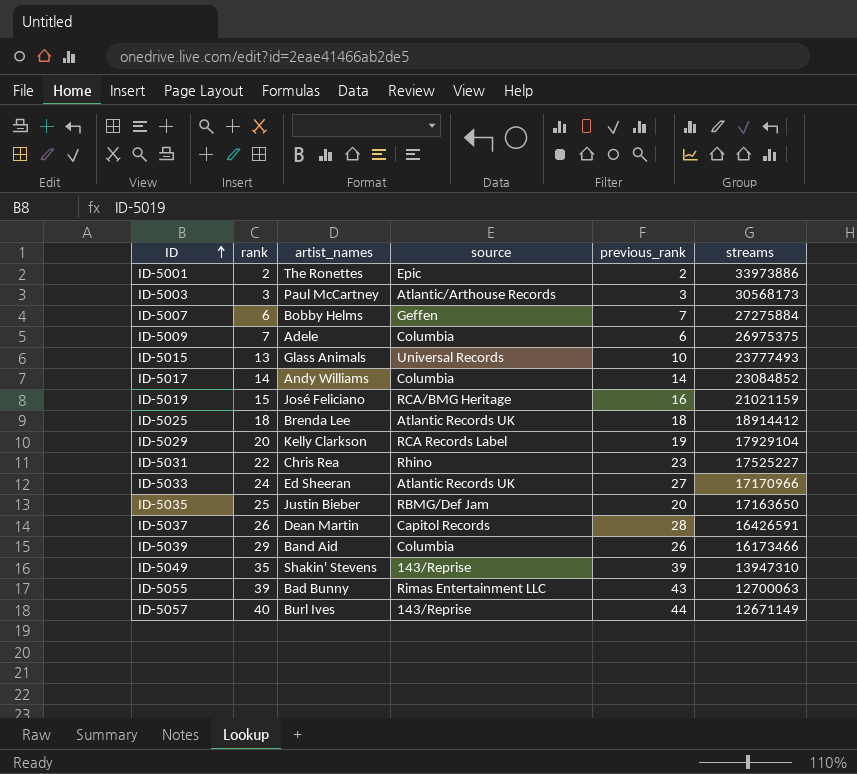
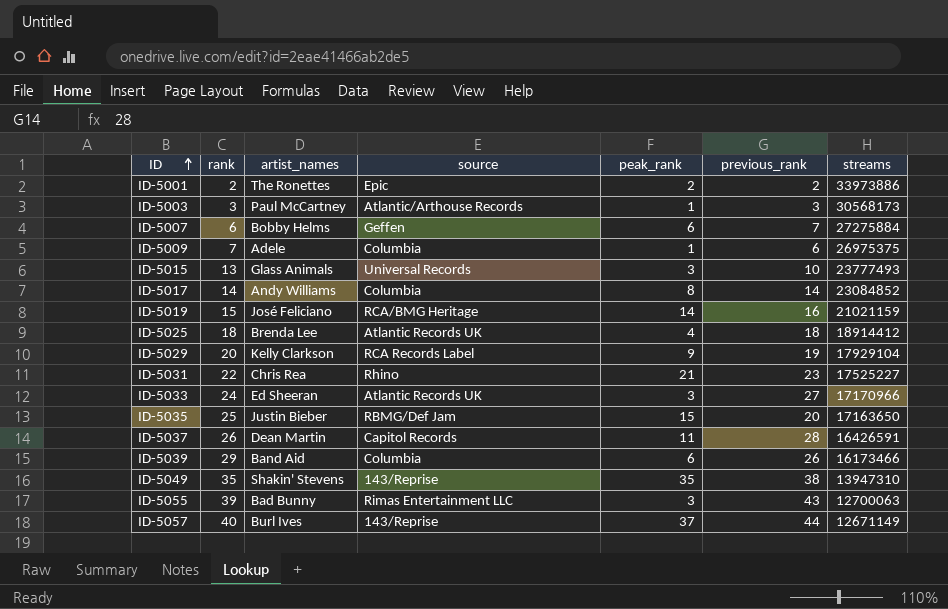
column peak_rank | position: none -> 5
ID-5049 | previous_rank: 39 -> 38

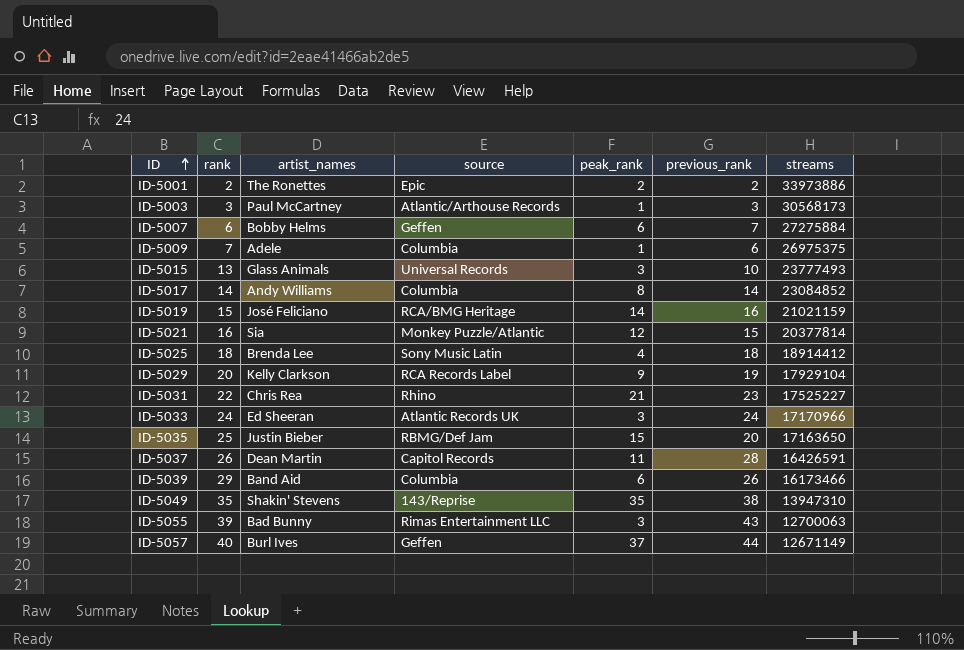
row ID-5021: none -> 16 | Sia | Monkey Puzzle/Atlantic | 12 | 15 | 20377814
ID-5025 | source: Atlantic Records UK -> Sony Music Latin
ID-5033 | previous_rank: 27 -> 24
ID-5057 | source: 143/Reprise -> Geffen

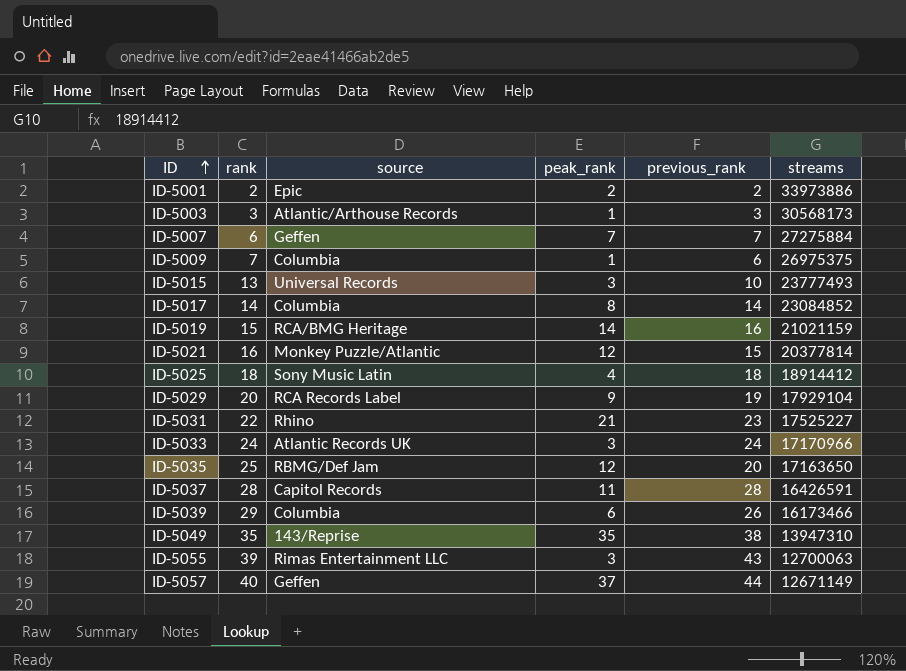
column artist_names | position: 3 -> none
ID-5007 | peak_rank: 6 -> 7
ID-5035 | peak_rank: 15 -> 12
ID-5037 | rank: 26 -> 28

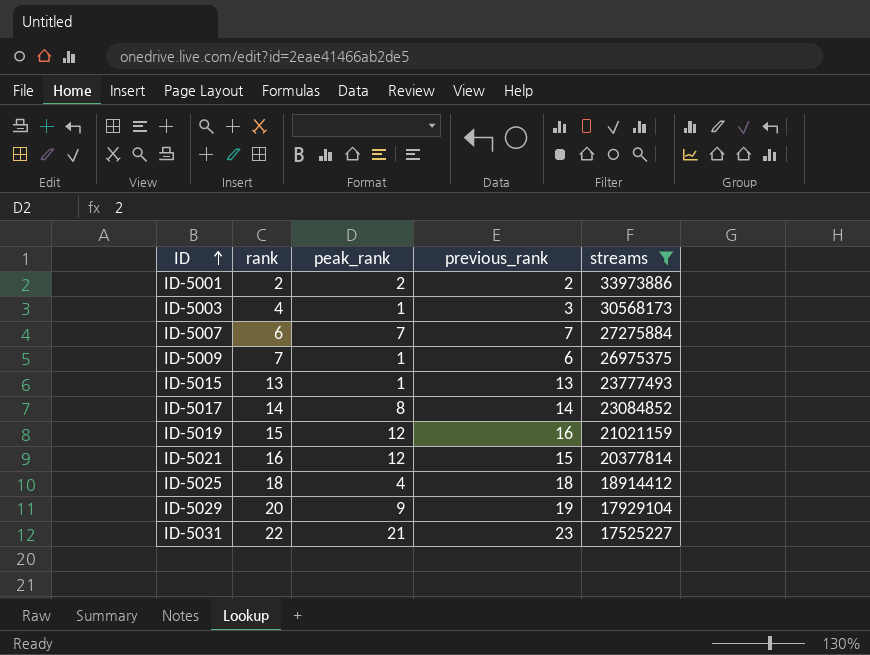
filter: none -> streams >= 17525227
column source | position: 3 -> none
ID-5003 | rank: 3 -> 4
ID-5015 | peak_rank: 3 -> 1
ID-5015 | previous_rank: 10 -> 13
ID-5019 | peak_rank: 14 -> 12

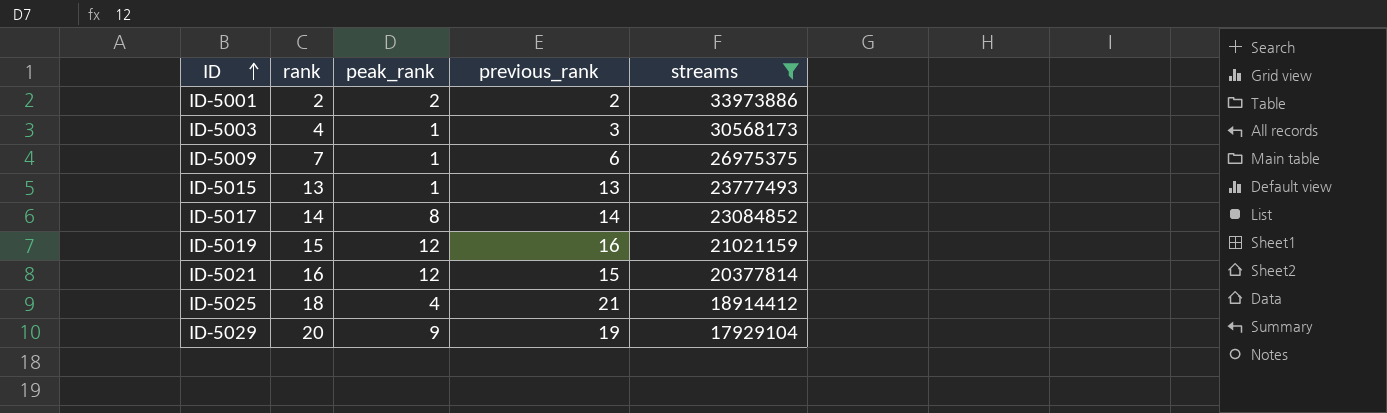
row ID-5007: 6 | 7 | 7 | 27275884 -> none
row ID-5031: 22 | 21 | 23 | 17525227 -> none
ID-5025 | previous_rank: 18 -> 21

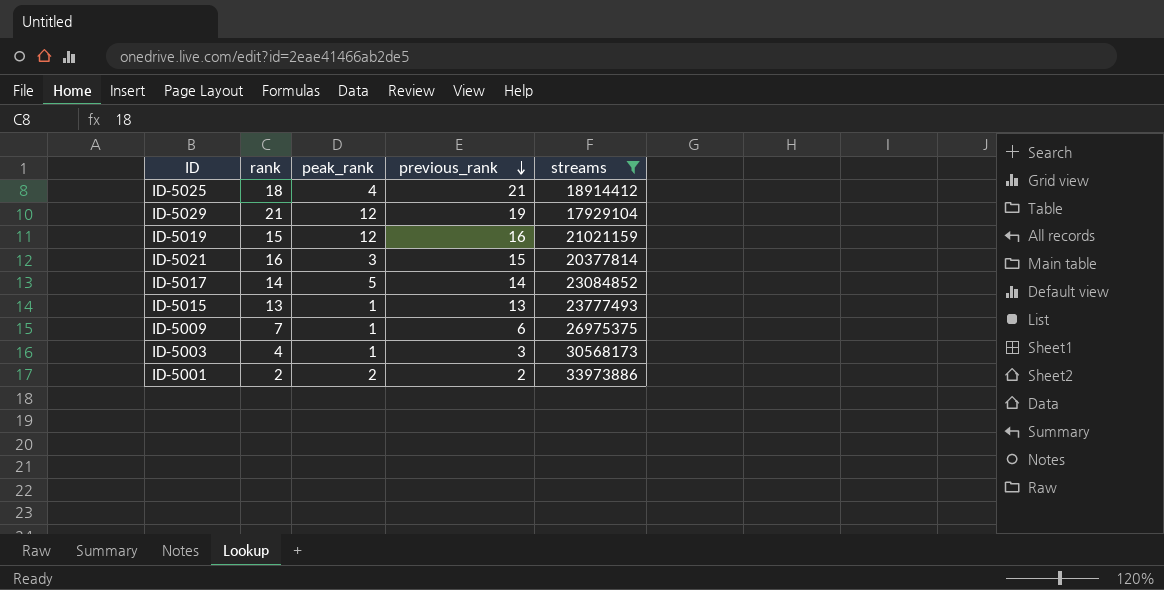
row order: ID ascending -> previous_rank descending
ID-5029 | rank: 20 -> 21
ID-5029 | peak_rank: 9 -> 12
ID-5021 | peak_rank: 12 -> 3
ID-5017 | peak_rank: 8 -> 5

